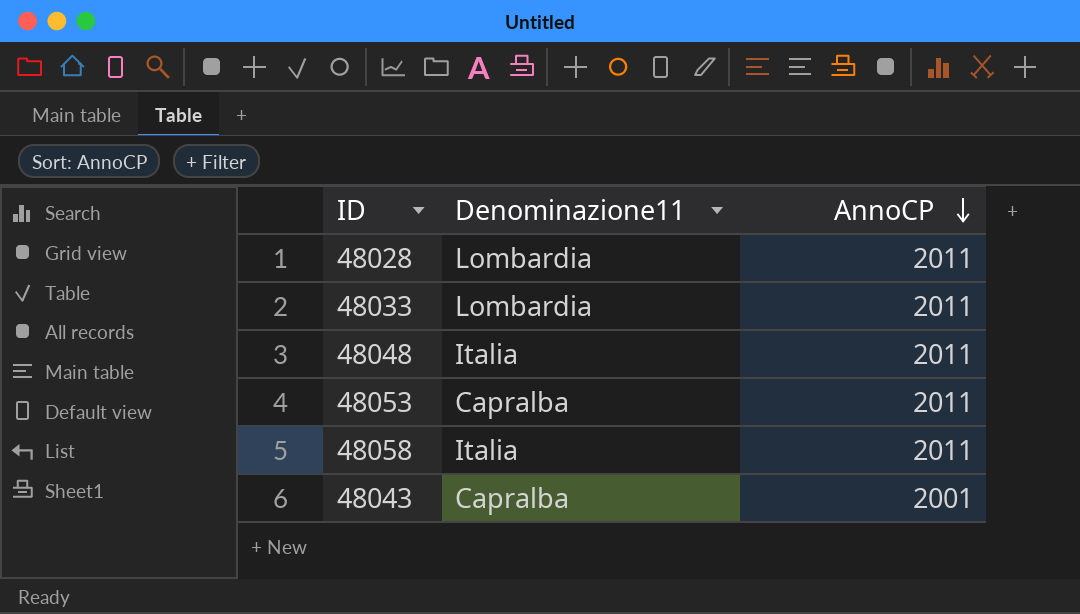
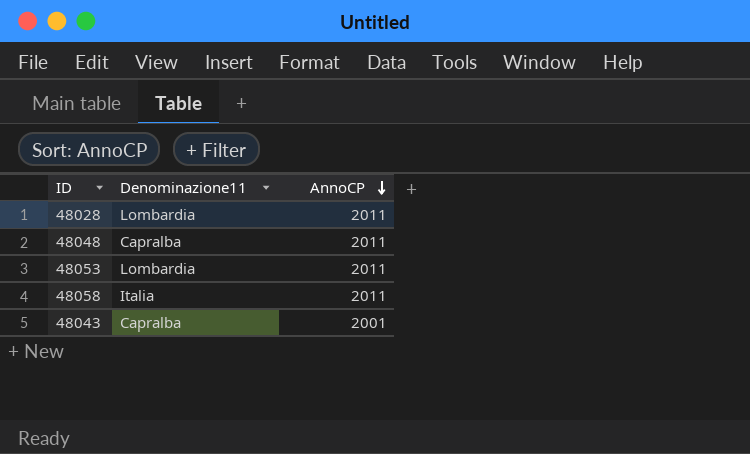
row 48033: Lombardia | 2011 -> none
48048 | Denominazione11: Italia -> Capralba
48053 | Denominazione11: Capralba -> Lombardia

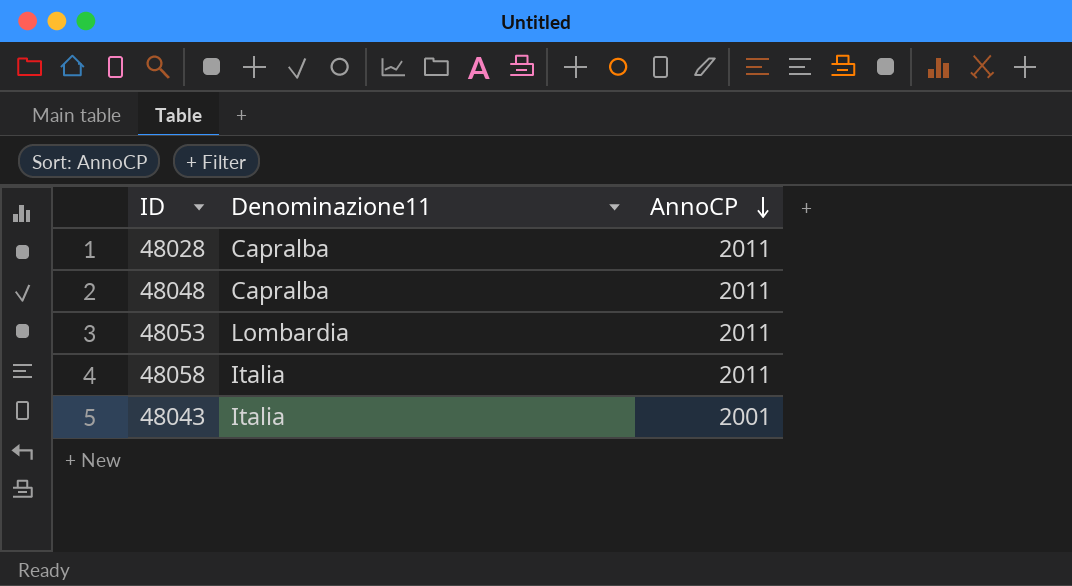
48028 | Denominazione11: Lombardia -> Capralba
48043 | Denominazione11: Capralba -> Italia

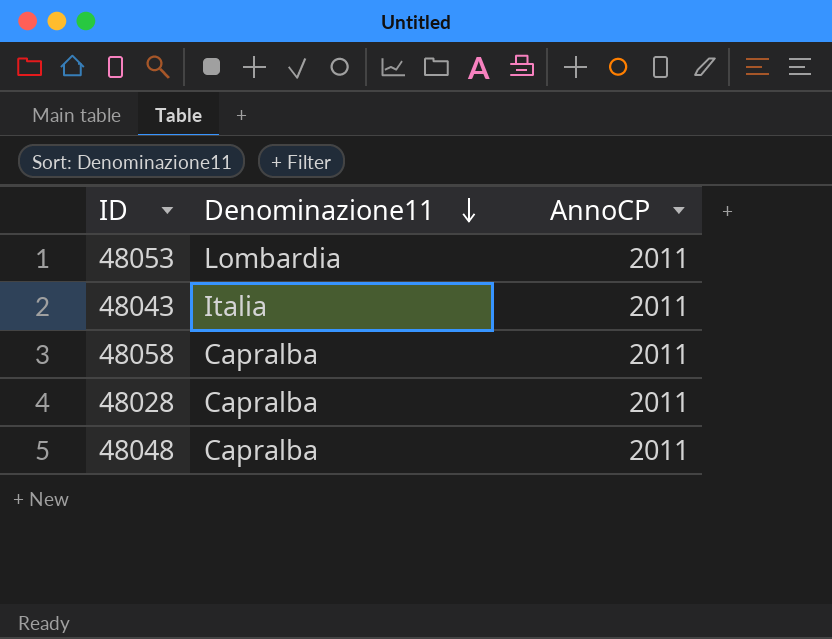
row order: AnnoCP descending -> Denominazione11 descending
48043 | AnnoCP: 2001 -> 2011
48058 | Denominazione11: Italia -> Capralba

